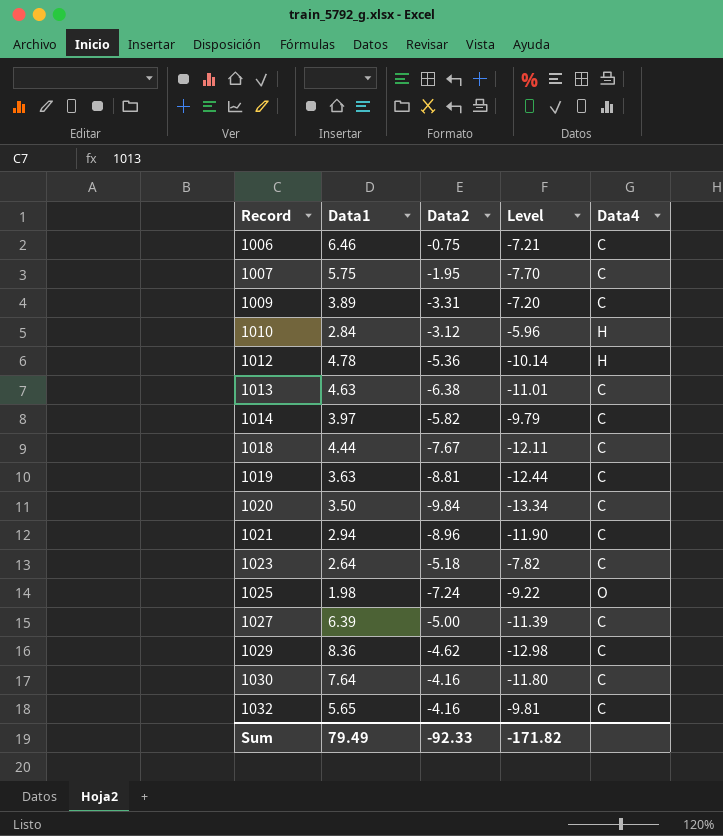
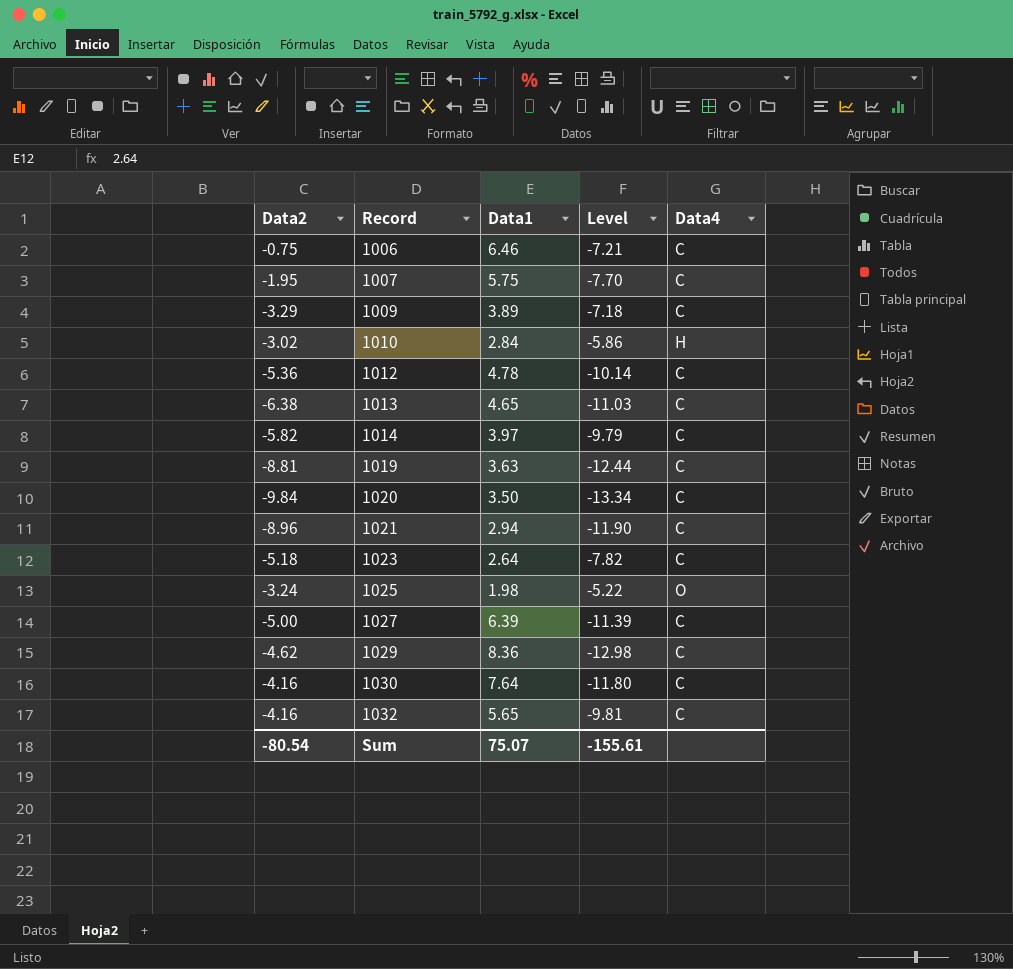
column Data2 | position: 3 -> 1
row 1018: 4.44 | -7.67 | -12.11 | C -> none
1009 | Data2: -3.31 -> -3.29
1009 | Level: -7.20 -> -7.18
1010 | Data2: -3.12 -> -3.02
1010 | Level: -5.96 -> -5.86
1012 | Data4: H -> C
1013 | Data1: 4.63 -> 4.65
1013 | Level: -11.01 -> -11.03
1025 | Data2: -7.24 -> -3.24
1025 | Level: -9.22 -> -5.22
Sum | Data2: -92.33 -> -80.54
Sum | Data1: 79.49 -> 75.07
Sum | Level: -171.82 -> -155.61

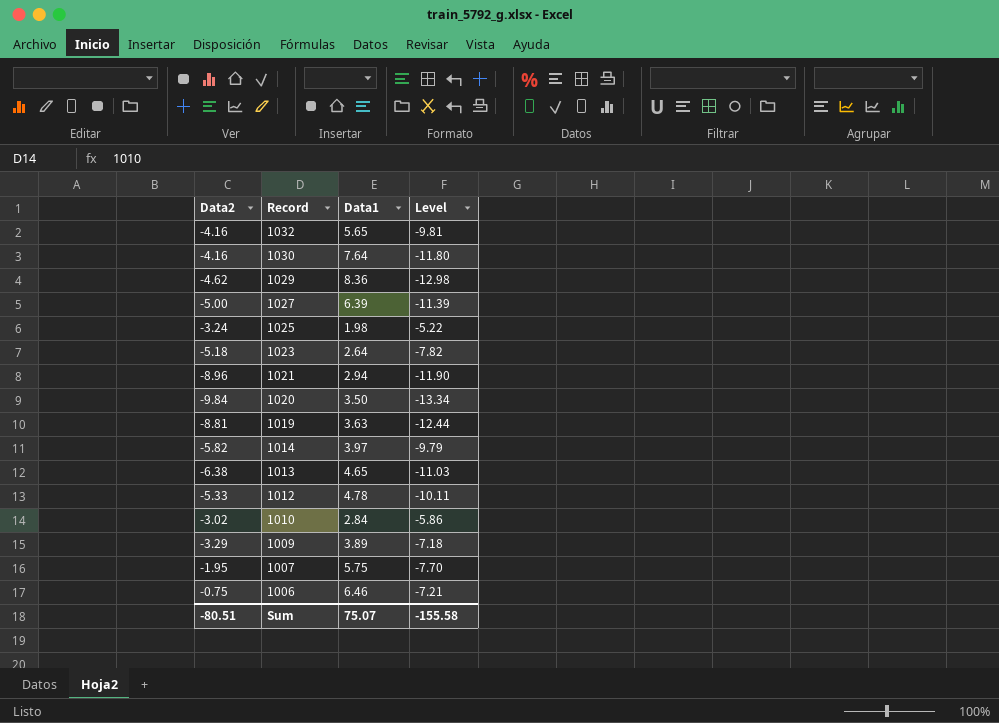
row order: Record ascending -> Record descending
column Data4 | position: 5 -> none
1012 | Data2: -5.36 -> -5.33
1012 | Level: -10.14 -> -10.11
Sum | Data2: -80.54 -> -80.51
Sum | Level: -155.61 -> -155.58

